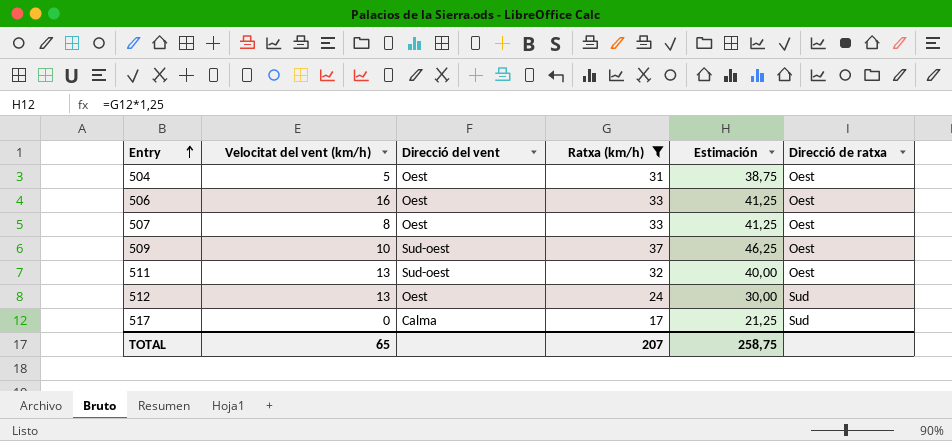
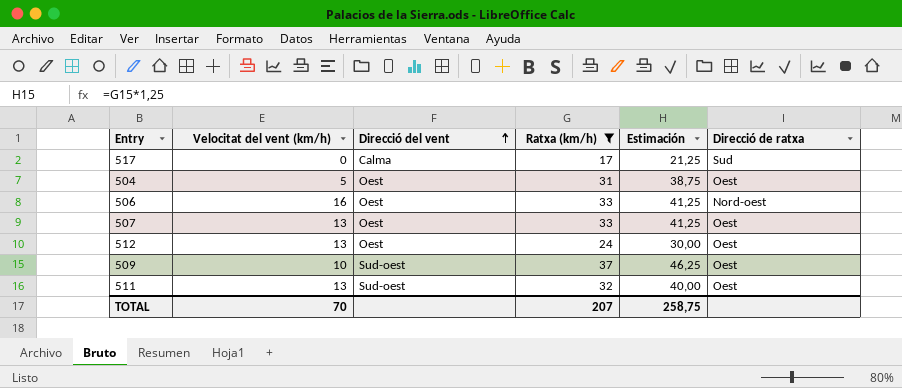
row order: Entry ascending -> Direcció del vent ascending
506 | Direcció de ratxa: Oest -> Nord-oest
507 | Velocitat del vent (km/h): 8 -> 13
512 | Direcció de ratxa: Sud -> Oest
TOTAL | Velocitat del vent (km/h): 65 -> 70

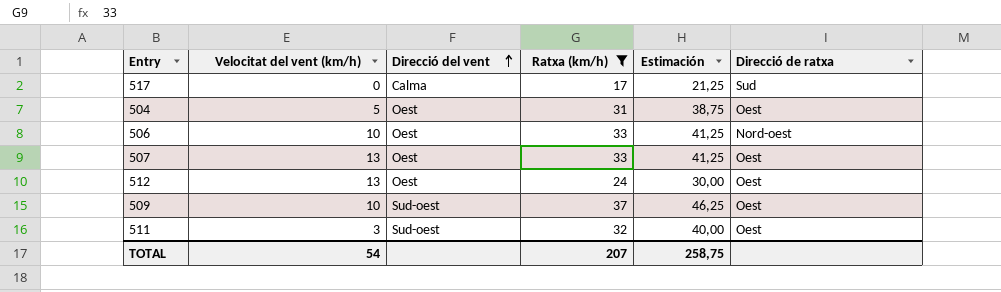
506 | Velocitat del vent (km/h): 16 -> 10
511 | Velocitat del vent (km/h): 13 -> 3
TOTAL | Velocitat del vent (km/h): 70 -> 54

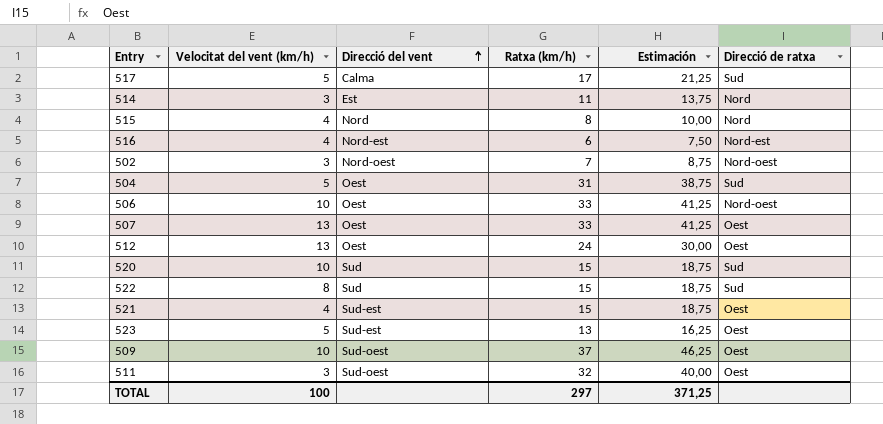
filter: Ratxa (km/h) >= 17 -> none
517 | Velocitat del vent (km/h): 0 -> 5
504 | Direcció de ratxa: Oest -> Sud
TOTAL | Velocitat del vent (km/h): 54 -> 100
TOTAL | Ratxa (km/h): 207 -> 297
TOTAL | Estimación: 258,75 -> 371,25

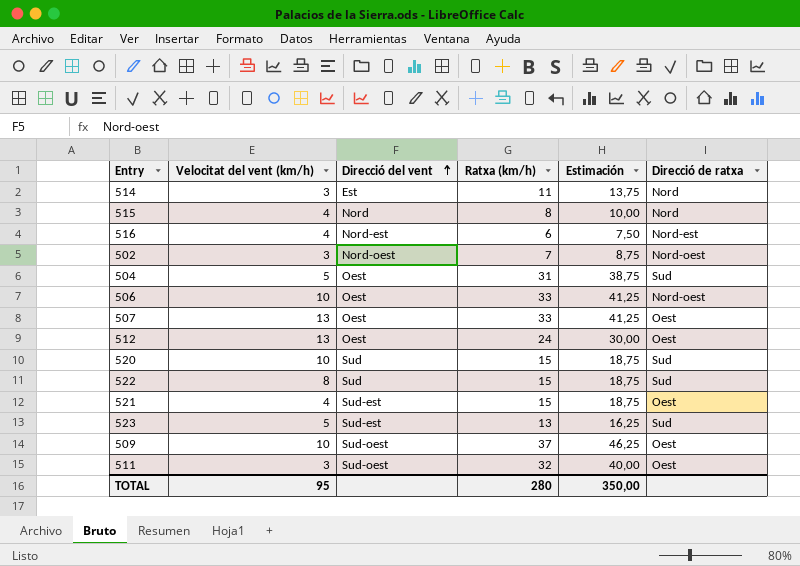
row 517: 5 | Calma | 17 | 21,25 | Sud -> none
523 | Direcció de ratxa: Oest -> Sud
TOTAL | Velocitat del vent (km/h): 100 -> 95
TOTAL | Ratxa (km/h): 297 -> 280
TOTAL | Estimación: 371,25 -> 350,00

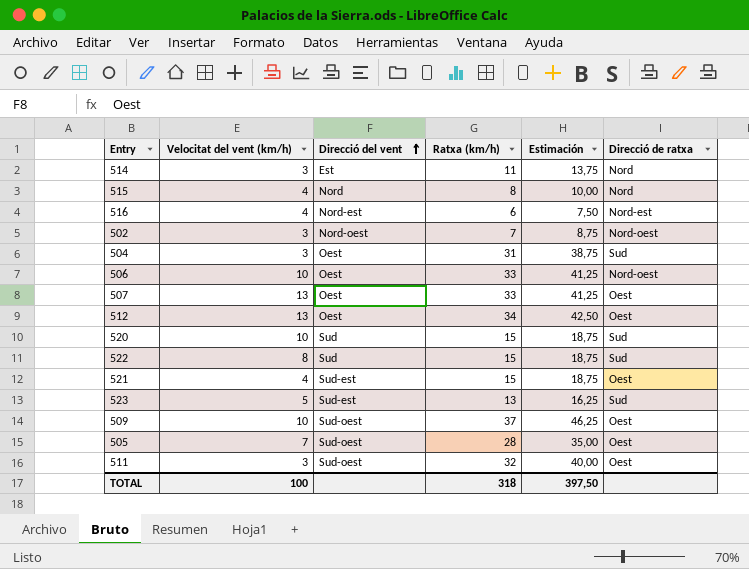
504 | Velocitat del vent (km/h): 5 -> 3
512 | Ratxa (km/h): 24 -> 34
512 | Estimación: 30,00 -> 42,50
row 505: none -> 7 | Sud-oest | 28 | 35,00 | Oest
TOTAL | Velocitat del vent (km/h): 95 -> 100
TOTAL | Ratxa (km/h): 280 -> 318
TOTAL | Estimación: 350,00 -> 397,50

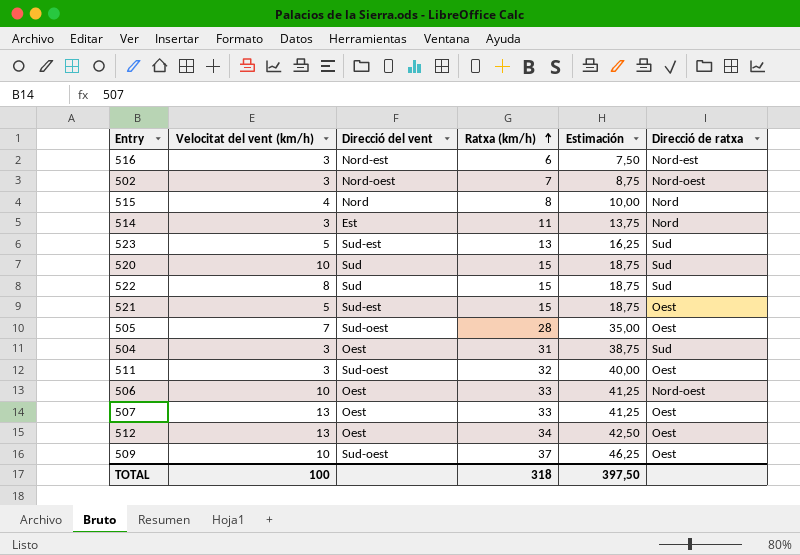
row order: Direcció del vent ascending -> Ratxa (km/h) ascending
516 | Velocitat del vent (km/h): 4 -> 3
521 | Velocitat del vent (km/h): 4 -> 5

